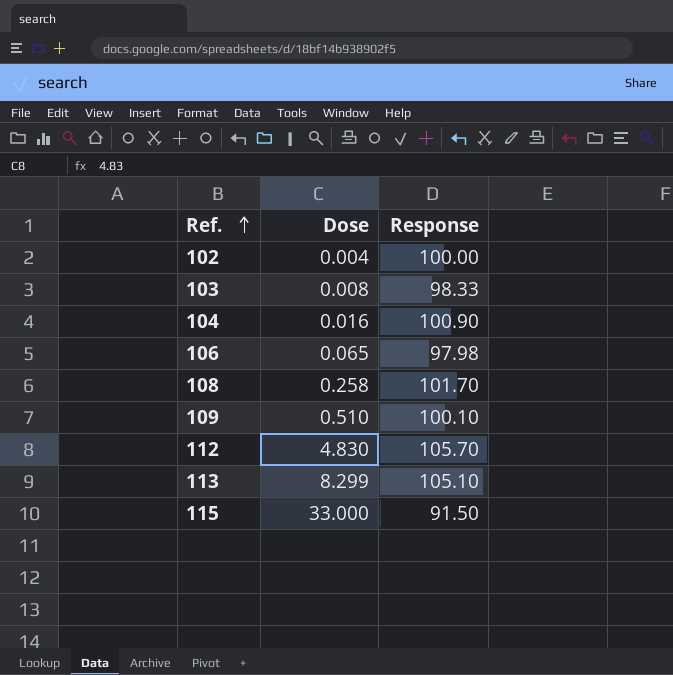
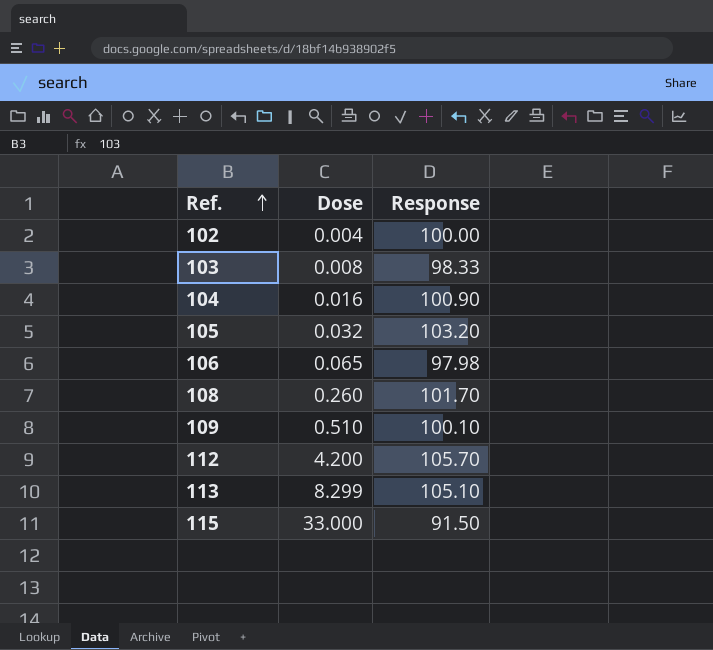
row 105: none -> 0.032 | 103.20
108 | Dose: 0.258 -> 0.260
112 | Dose: 4.830 -> 4.200

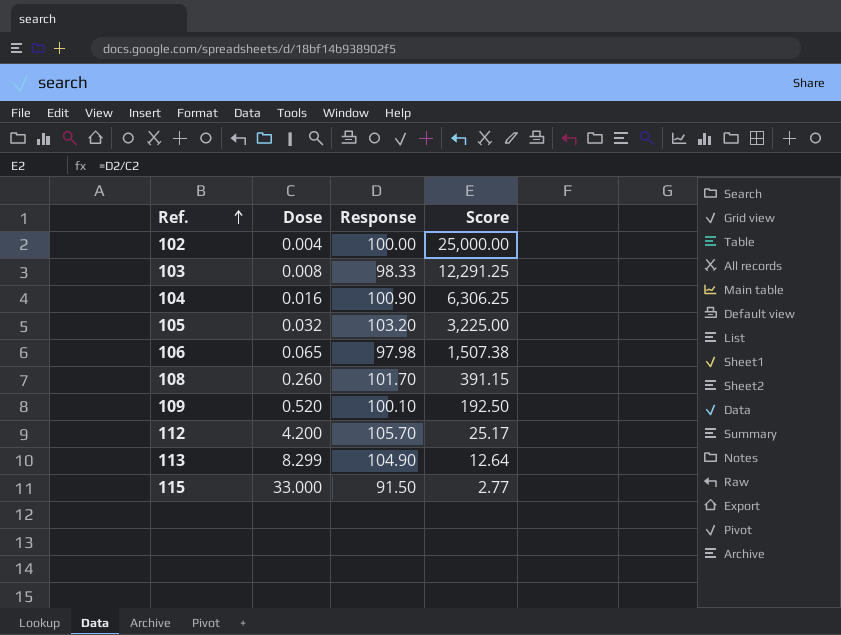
column Score | formula: none -> [Response] / [Dose]
109 | Dose: 0.510 -> 0.520
113 | Response: 105.10 -> 104.90

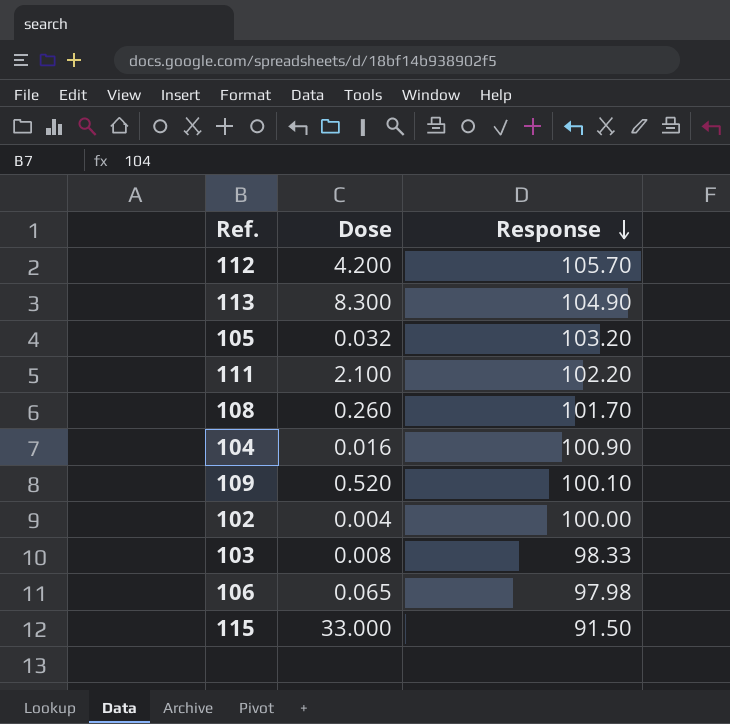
row order: Ref. ascending -> Response descending
column Score | formula: [Response] / [Dose] -> none
113 | Dose: 8.299 -> 8.300
row 111: none -> 2.100 | 102.20

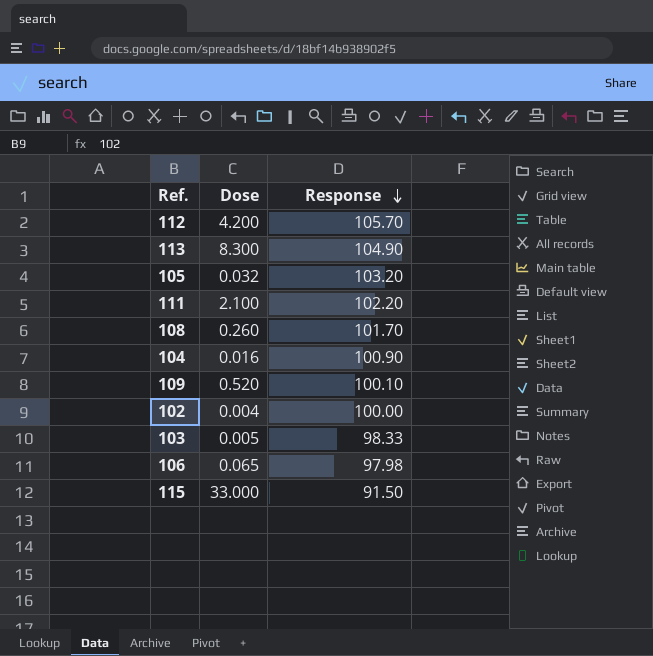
103 | Dose: 0.008 -> 0.005

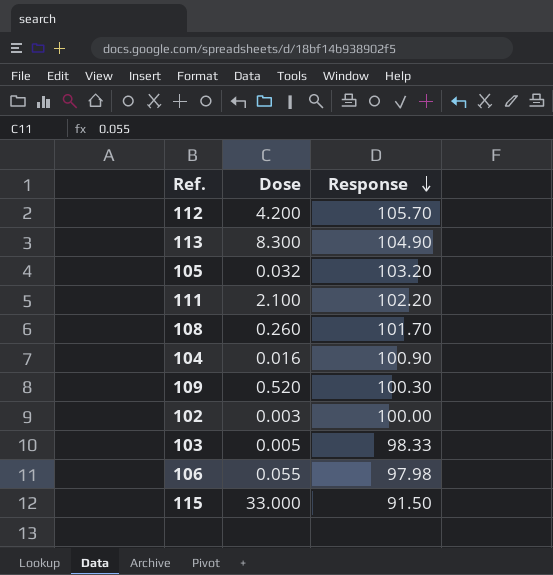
109 | Response: 100.10 -> 100.30
102 | Dose: 0.004 -> 0.003
106 | Dose: 0.065 -> 0.055

